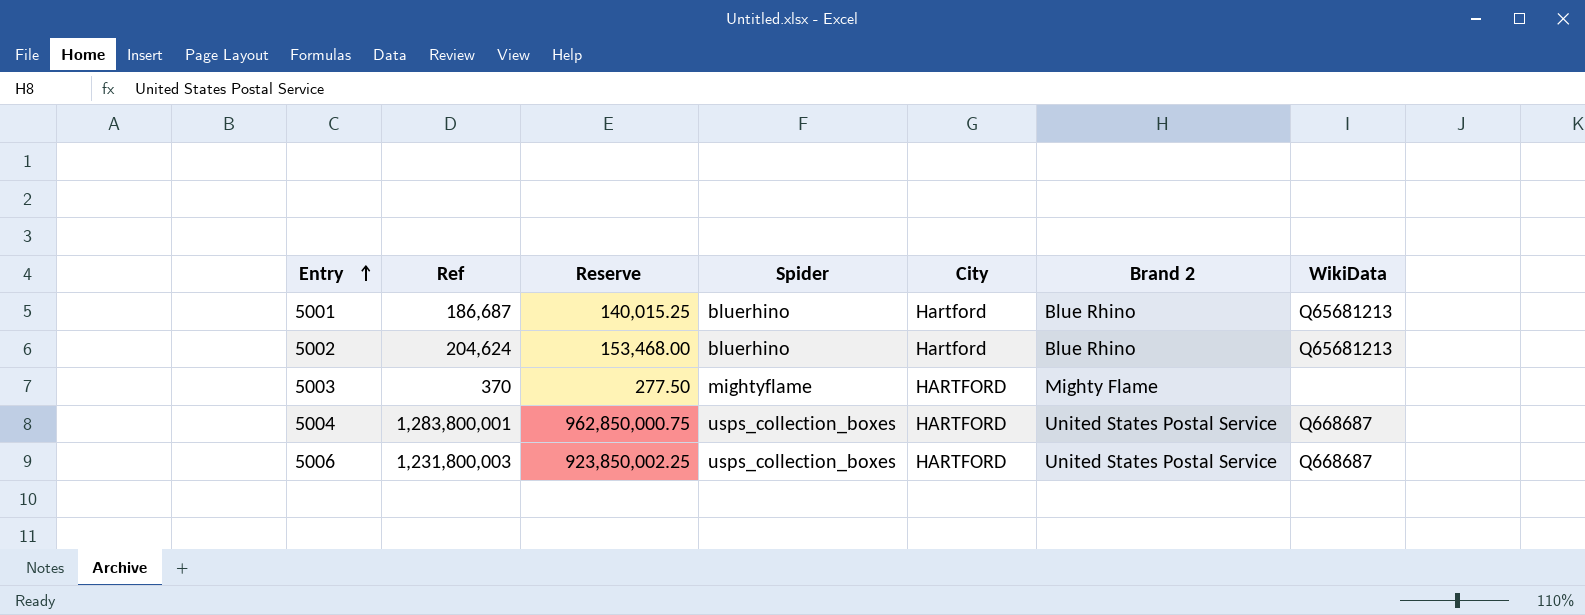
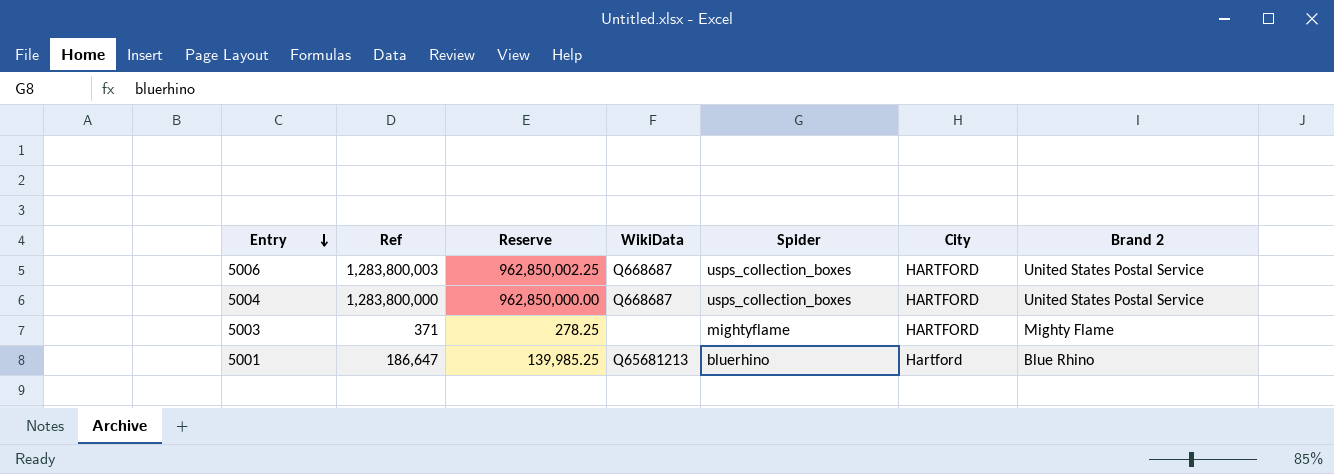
row order: Entry ascending -> Entry descending
column WikiData | position: 7 -> 4
row 5002: 204,624 | 153,468.00 | bluerhino | Hartford | Blue Rhino | Q65681213 -> none
5006 | Ref: 1,231,800,003 -> 1,283,800,003
5006 | Reserve: 923,850,002.25 -> 962,850,002.25
5004 | Ref: 1,283,800,001 -> 1,283,800,000
5004 | Reserve: 962,850,000.75 -> 962,850,000.00
5003 | Ref: 370 -> 371
5003 | Reserve: 277.50 -> 278.25
5001 | Ref: 186,687 -> 186,647
5001 | Reserve: 140,015.25 -> 139,985.25

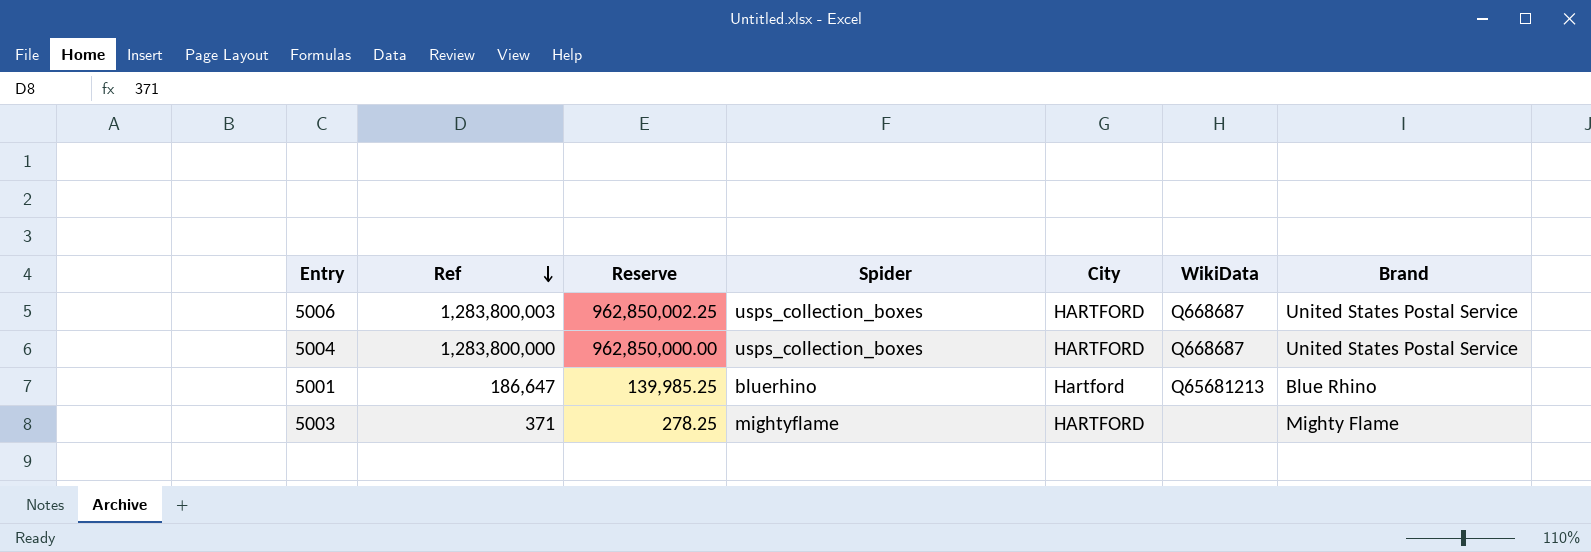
row order: Entry descending -> Ref descending
column WikiData | position: 4 -> 6
column name: Brand 2 -> Brand

